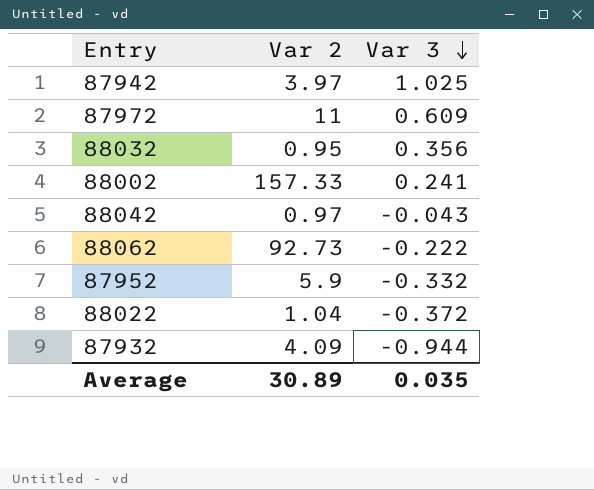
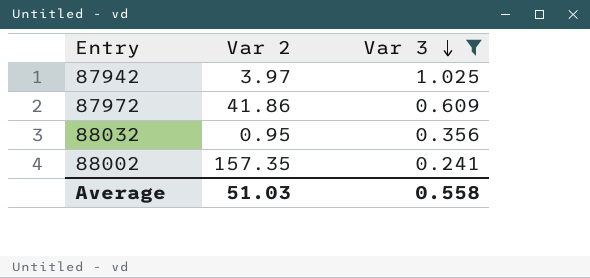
filter: none -> Var 3 >= 0.241
87972 | Var 2: 11 -> 41.86
88002 | Var 2: 157.33 -> 157.35
Average | Var 2: 30.89 -> 51.03
Average | Var 3: 0.035 -> 0.558

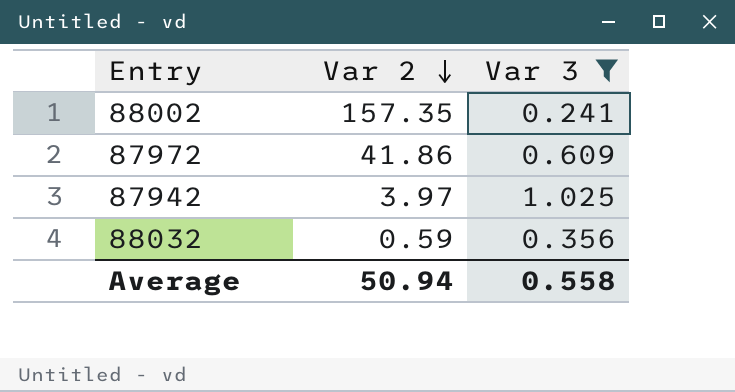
row order: Var 3 descending -> Var 2 descending
88032 | Var 2: 0.95 -> 0.59
Average | Var 2: 51.03 -> 50.94

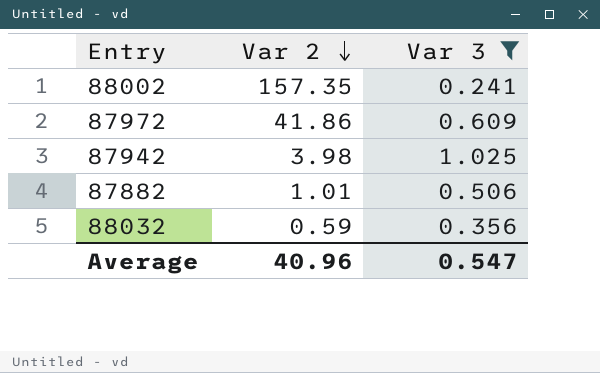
87942 | Var 2: 3.97 -> 3.98
row 87882: none -> 1.01 | 0.506
Average | Var 2: 50.94 -> 40.96
Average | Var 3: 0.558 -> 0.547

